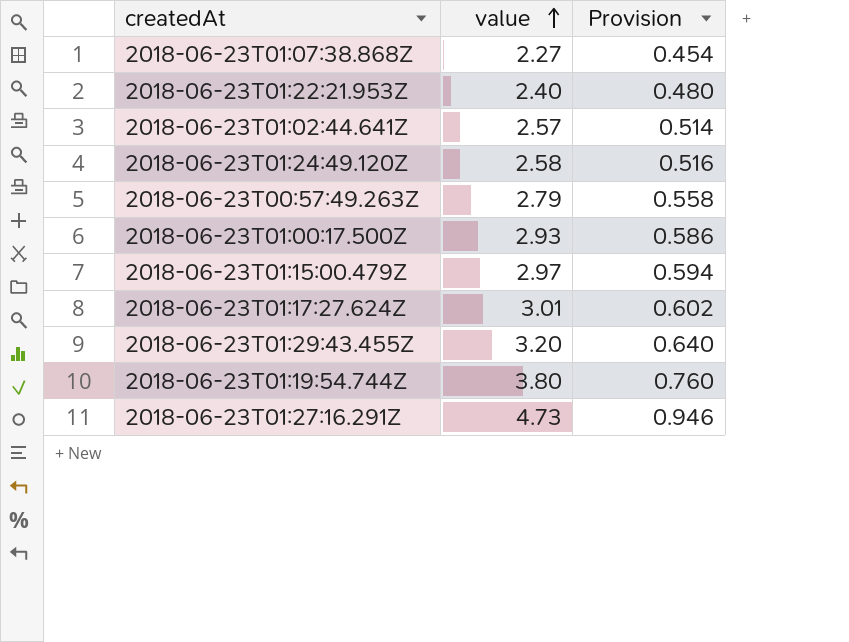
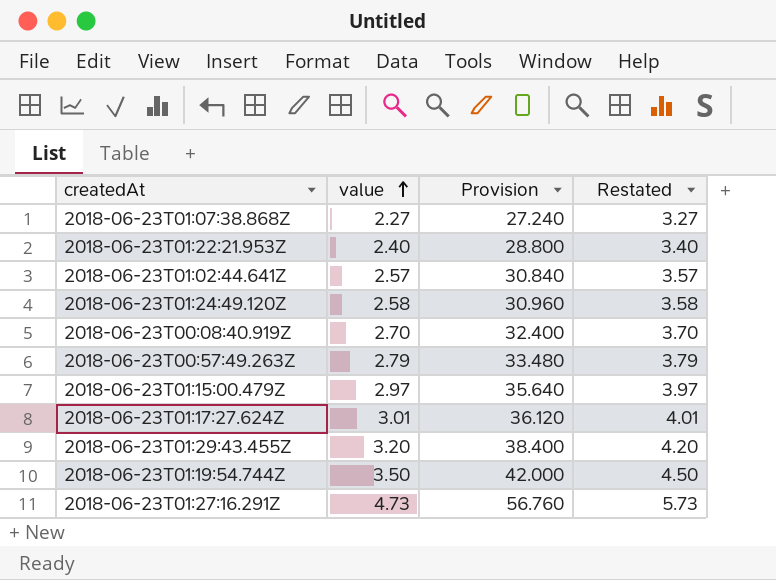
column Provision | formula: [value] * 0.2 -> [value] * 12
column Restated | formula: none -> [value] + 1
row 2018-06-23T01:00:17.500Z: 2.93 | 0.586 -> none
row 2018-06-23T00:08:40.919Z: none -> 2.70 | 32.400 | 3.70
2018-06-23T01:19:54.744Z | value: 3.80 -> 3.50

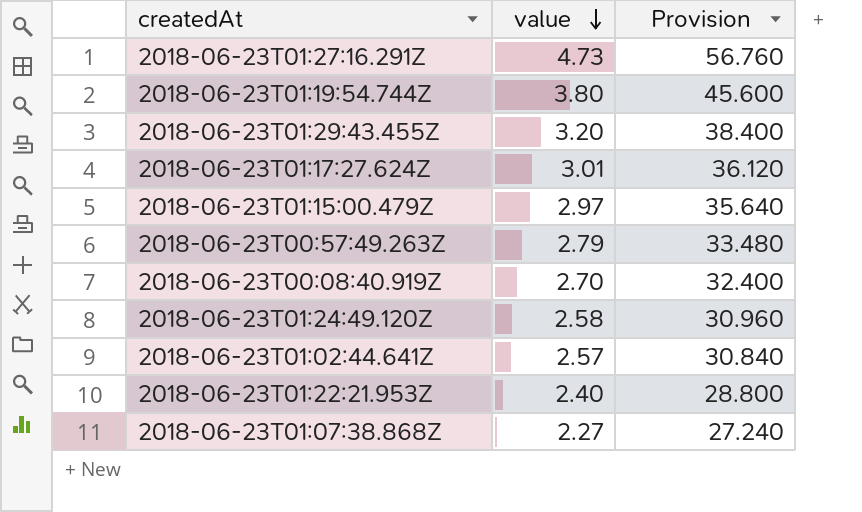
row order: value ascending -> value descending
column Restated | formula: [value] + 1 -> none
2018-06-23T01:19:54.744Z | value: 3.50 -> 3.80
2018-06-23T01:19:54.744Z | Provision: 42.000 -> 45.600

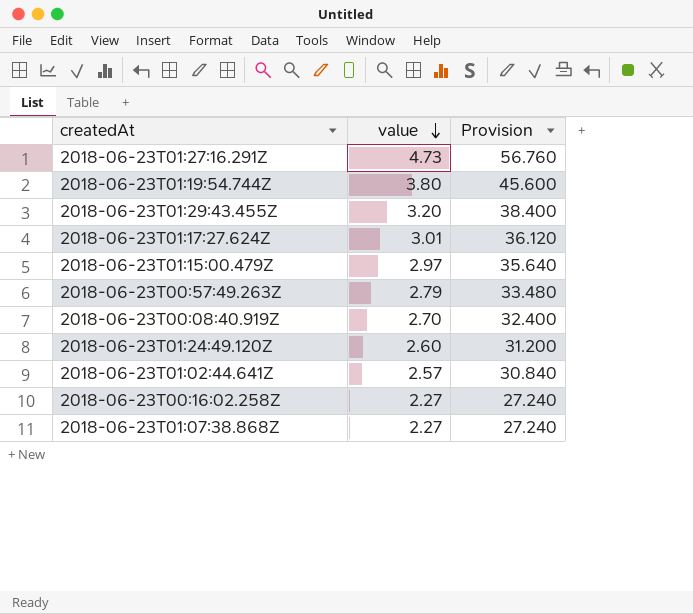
row 2018-06-23T01:22:21.953Z: 2.40 | 28.800 -> none
2018-06-23T01:24:49.120Z | value: 2.58 -> 2.60
2018-06-23T01:24:49.120Z | Provision: 30.960 -> 31.200
row 2018-06-23T00:16:02.258Z: none -> 2.27 | 27.240

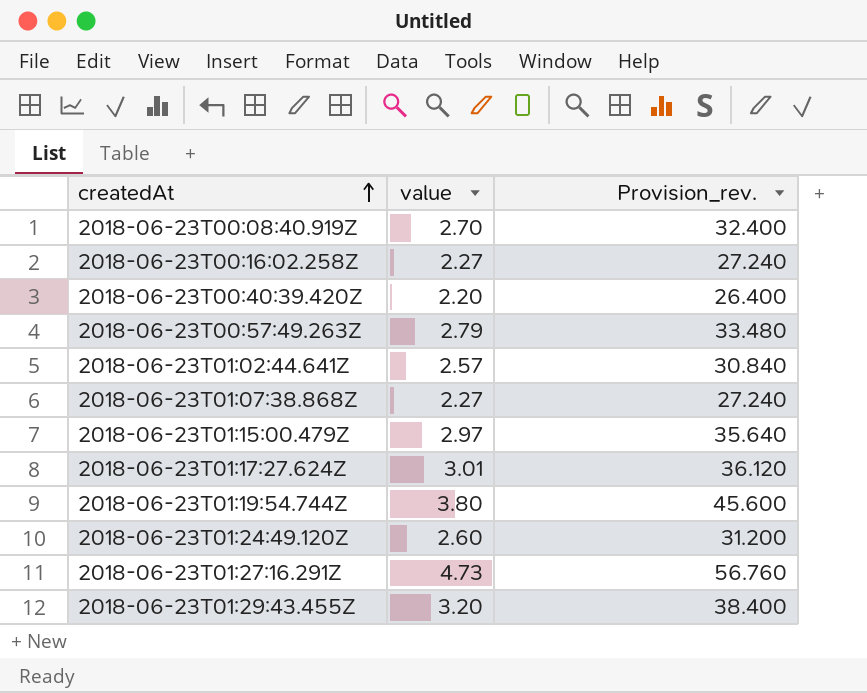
row order: value descending -> createdAt ascending
column name: Provision -> Provision_rev.
row 2018-06-23T00:40:39.420Z: none -> 2.20 | 26.400

